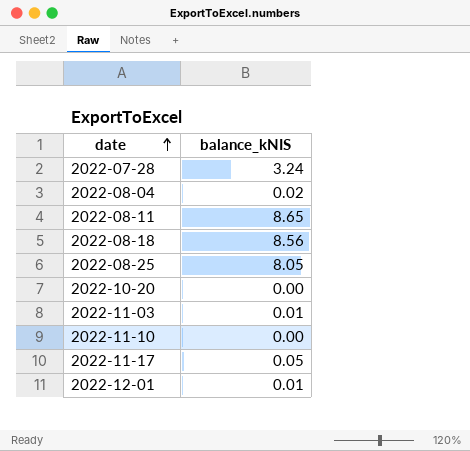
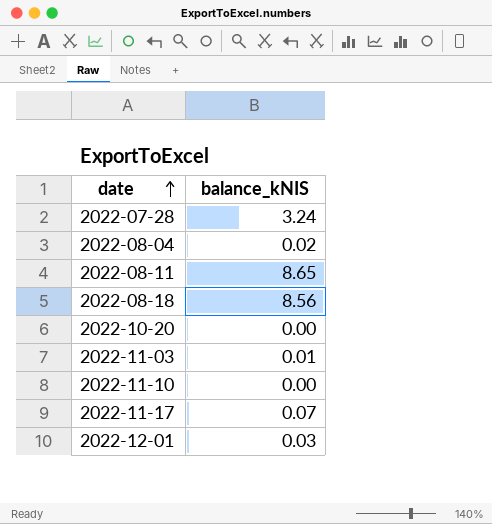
row 2022-08-25: 8.05 -> none
2022-11-17 | balance_kNIS: 0.05 -> 0.07
2022-12-01 | balance_kNIS: 0.01 -> 0.03

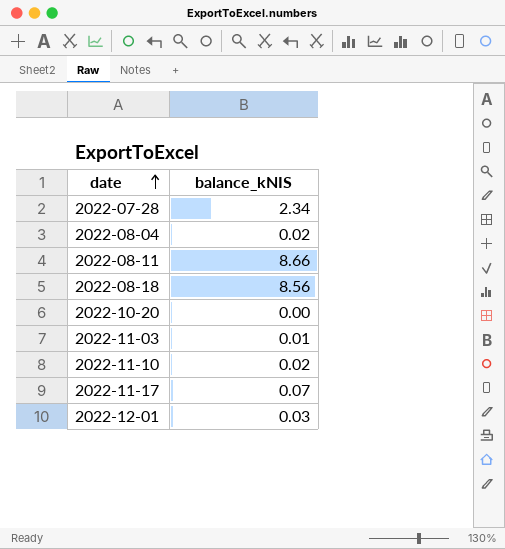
2022-07-28 | balance_kNIS: 3.24 -> 2.34
2022-08-11 | balance_kNIS: 8.65 -> 8.66
2022-11-10 | balance_kNIS: 0.00 -> 0.02

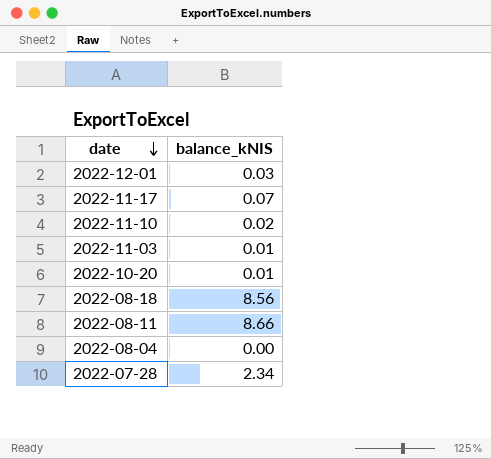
row order: date ascending -> date descending
2022-10-20 | balance_kNIS: 0.00 -> 0.01
2022-08-04 | balance_kNIS: 0.02 -> 0.00

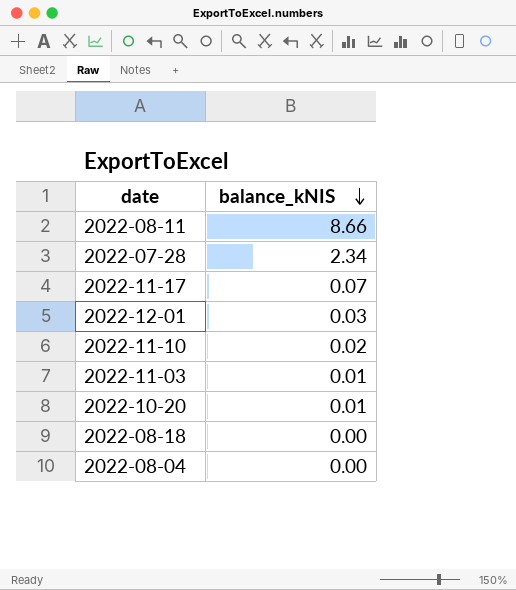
row order: date descending -> balance_kNIS descending
2022-08-18 | balance_kNIS: 8.56 -> 0.00

